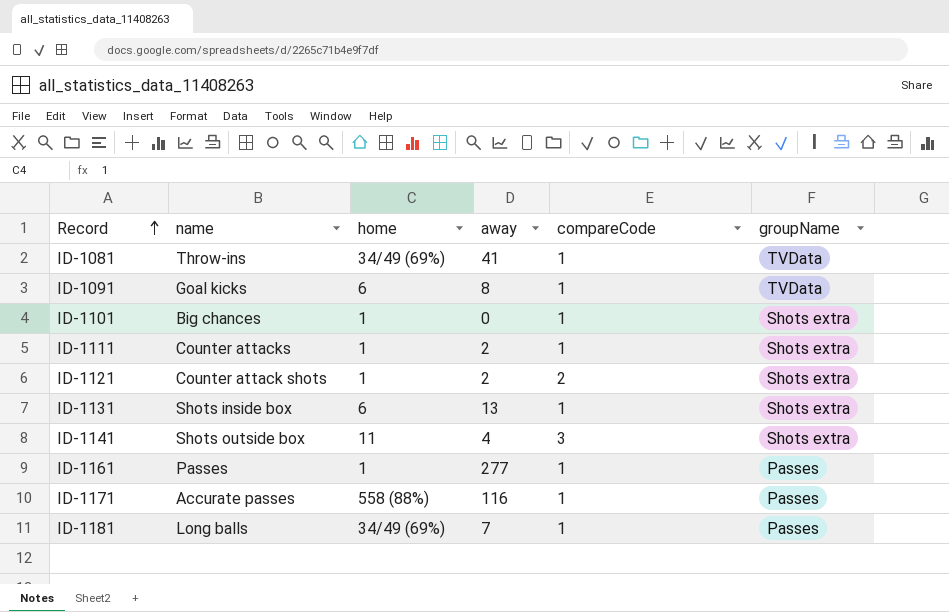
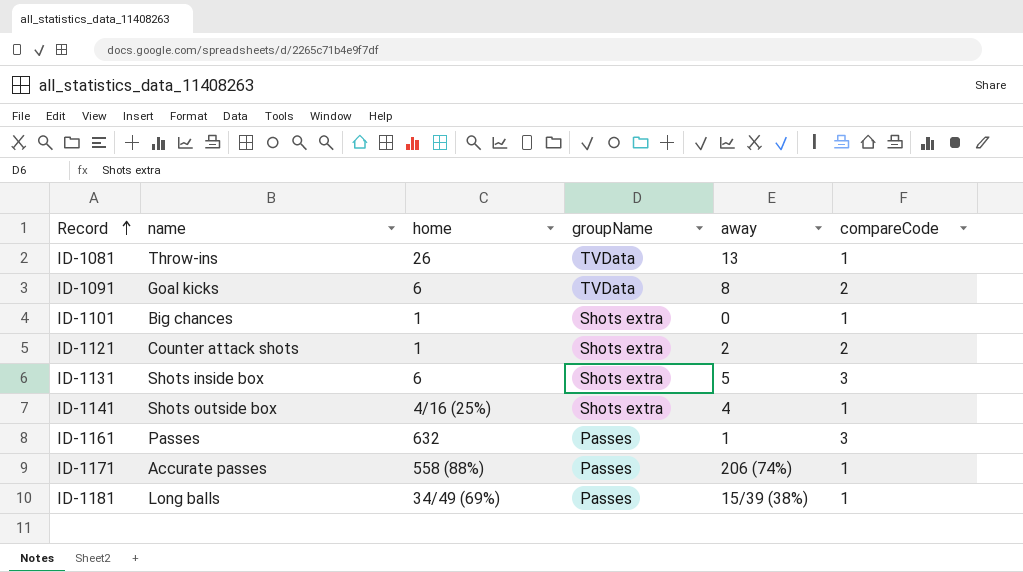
column groupName | position: 6 -> 4
row ID-1111: Counter attacks | 1 | 2 | 1 | Shots extra -> none
ID-1081 | home: 34/49 (69%) -> 26
ID-1081 | away: 41 -> 13
ID-1091 | compareCode: 1 -> 2
ID-1131 | away: 13 -> 5
ID-1131 | compareCode: 1 -> 3
ID-1141 | home: 11 -> 4/16 (25%)
ID-1141 | compareCode: 3 -> 1
ID-1161 | home: 1 -> 632
ID-1161 | away: 277 -> 1
ID-1161 | compareCode: 1 -> 3
ID-1171 | away: 116 -> 206 (74%)
ID-1181 | away: 7 -> 15/39 (38%)

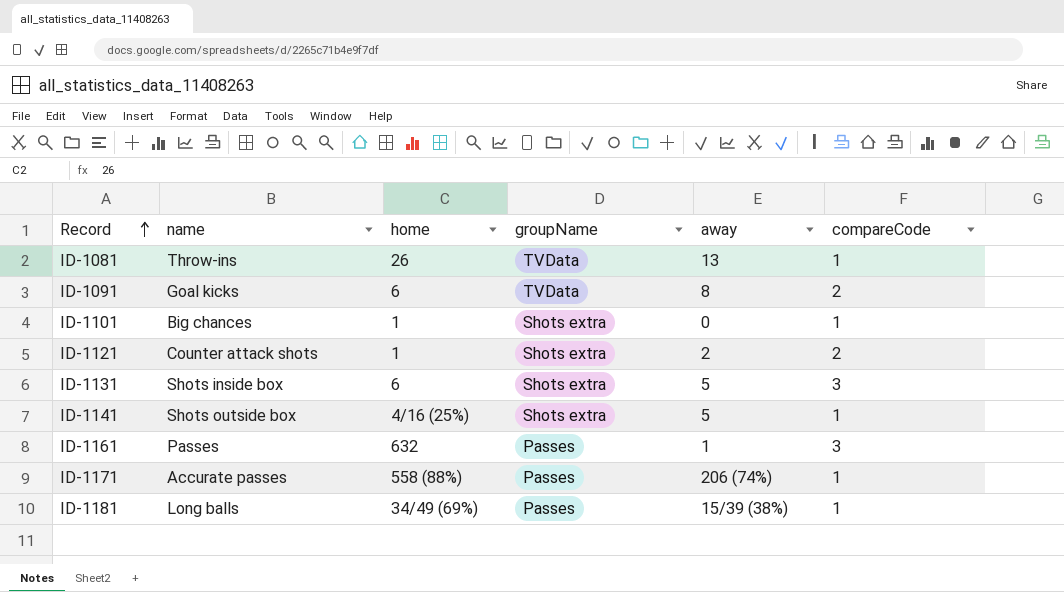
ID-1141 | away: 4 -> 5

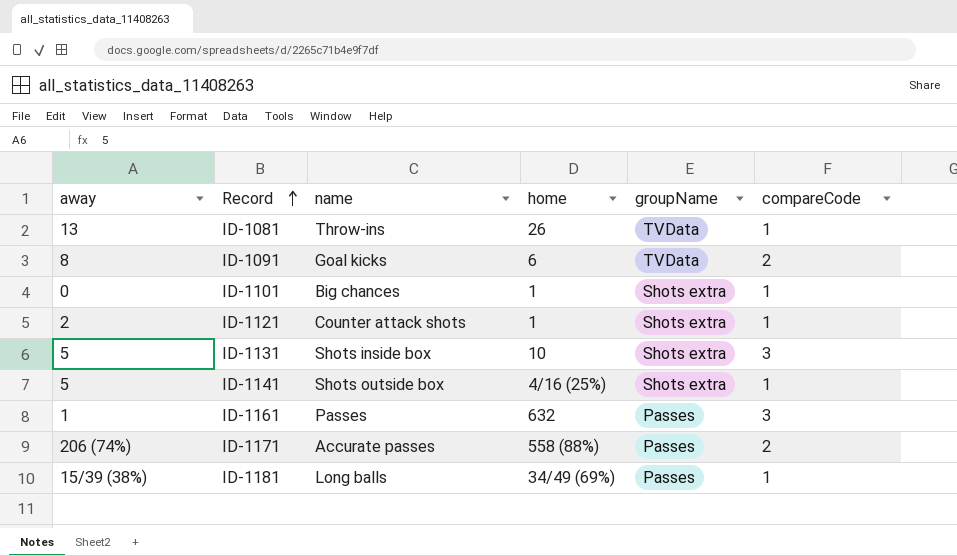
column away | position: 5 -> 1
ID-1121 | compareCode: 2 -> 1
ID-1131 | home: 6 -> 10
ID-1171 | compareCode: 1 -> 2

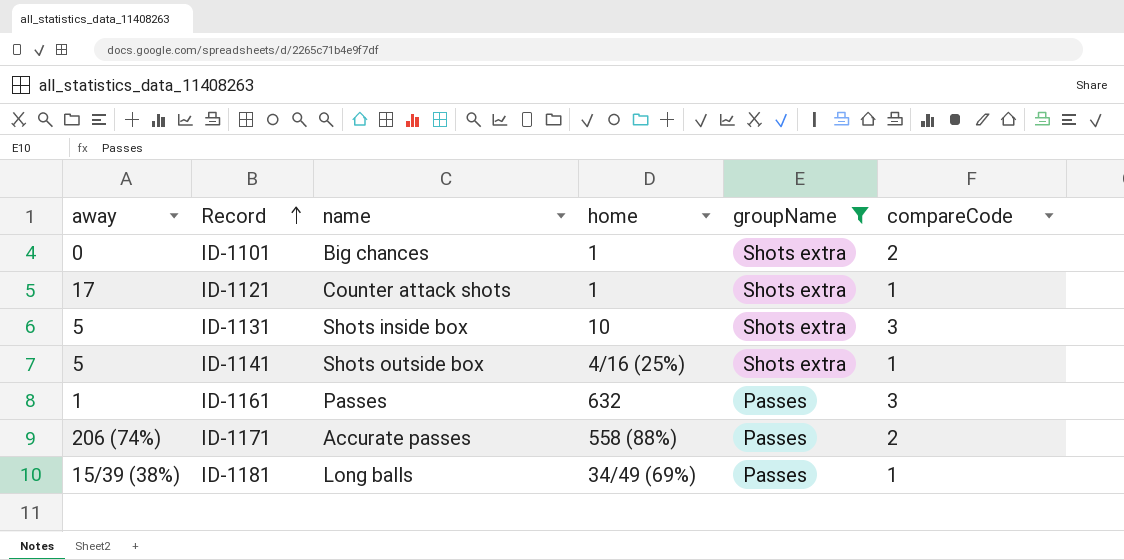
filter: none -> groupName != TVData
ID-1101 | compareCode: 1 -> 2
ID-1121 | away: 2 -> 17

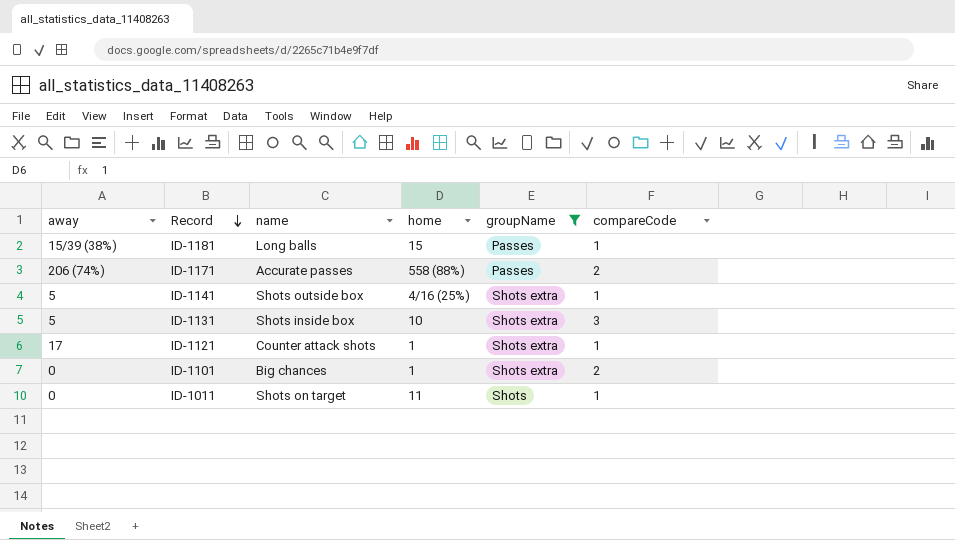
row order: Record ascending -> Record descending
row ID-1161: 1 | Passes | 632 | Passes | 3 -> none
ID-1181 | home: 34/49 (69%) -> 15
row ID-1011: none -> 0 | Shots on target | 11 | Shots | 1

